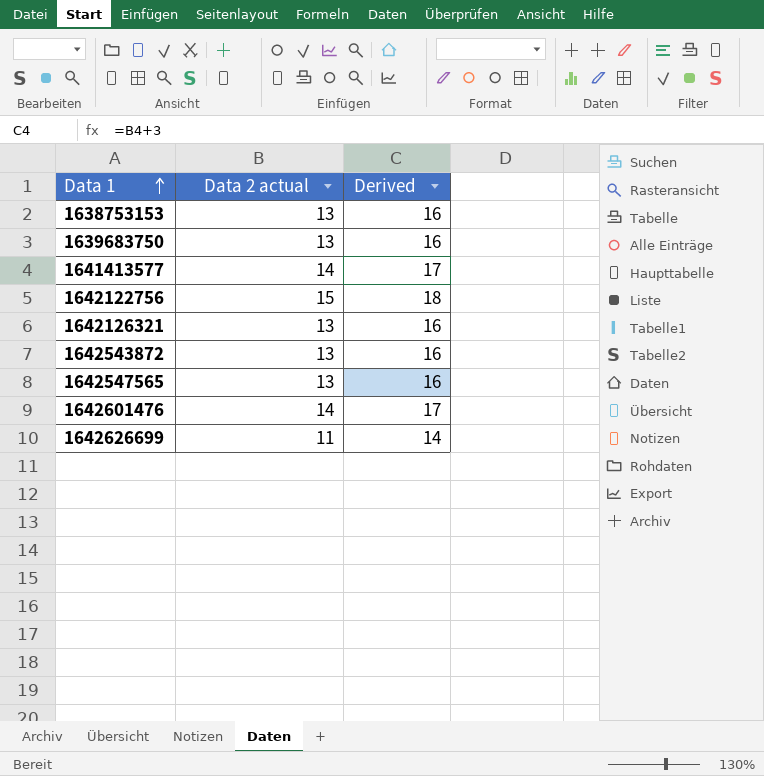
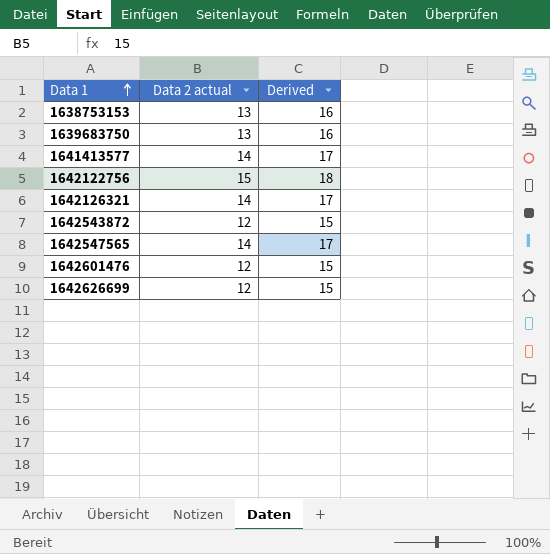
1642126321 | Data 2 actual: 13 -> 14
1642126321 | Derived: 16 -> 17
1642543872 | Data 2 actual: 13 -> 12
1642543872 | Derived: 16 -> 15
1642547565 | Data 2 actual: 13 -> 14
1642547565 | Derived: 16 -> 17
1642601476 | Data 2 actual: 14 -> 12
1642601476 | Derived: 17 -> 15
1642626699 | Data 2 actual: 11 -> 12
1642626699 | Derived: 14 -> 15

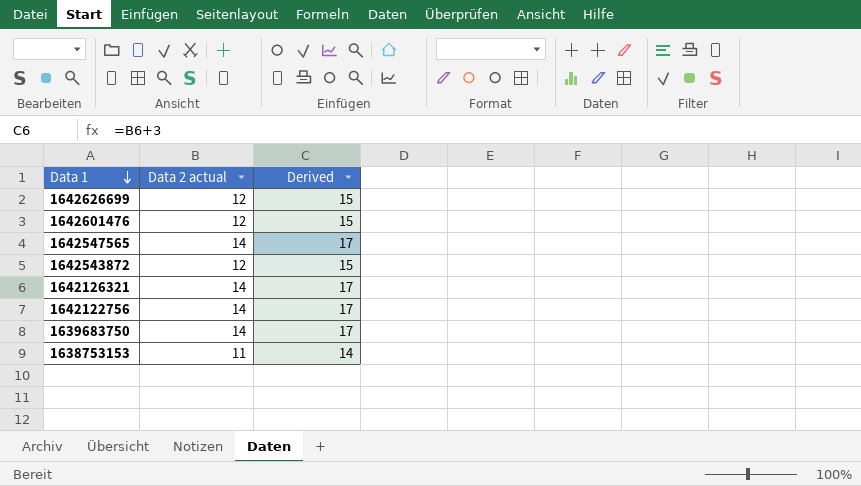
row order: Data 1 ascending -> Data 1 descending
row 1641413577: 14 | 17 -> none
1642122756 | Data 2 actual: 15 -> 14
1642122756 | Derived: 18 -> 17
1639683750 | Data 2 actual: 13 -> 14
1639683750 | Derived: 16 -> 17
1638753153 | Data 2 actual: 13 -> 11
1638753153 | Derived: 16 -> 14

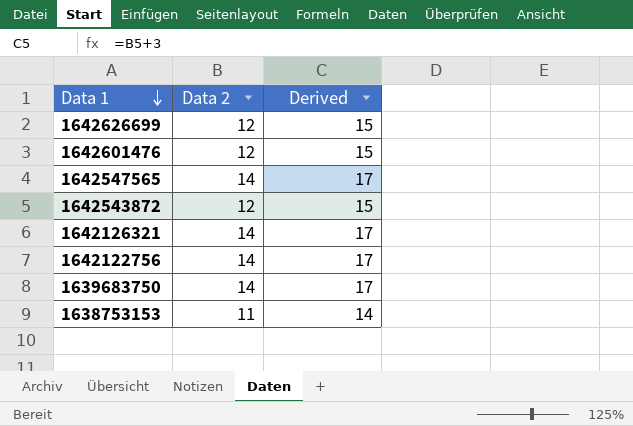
column name: Data 2 actual -> Data 2

